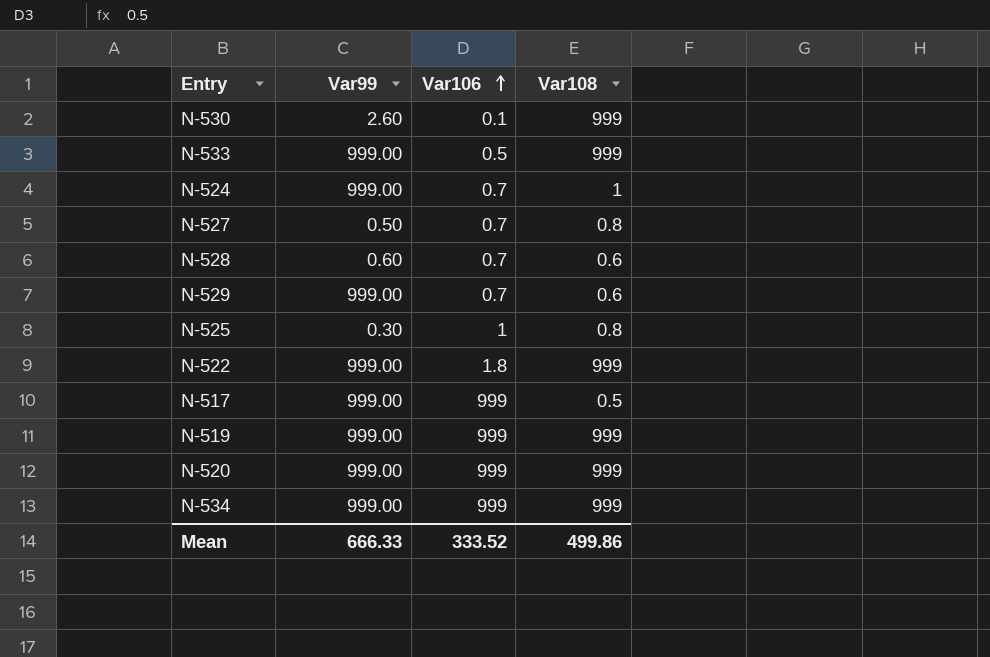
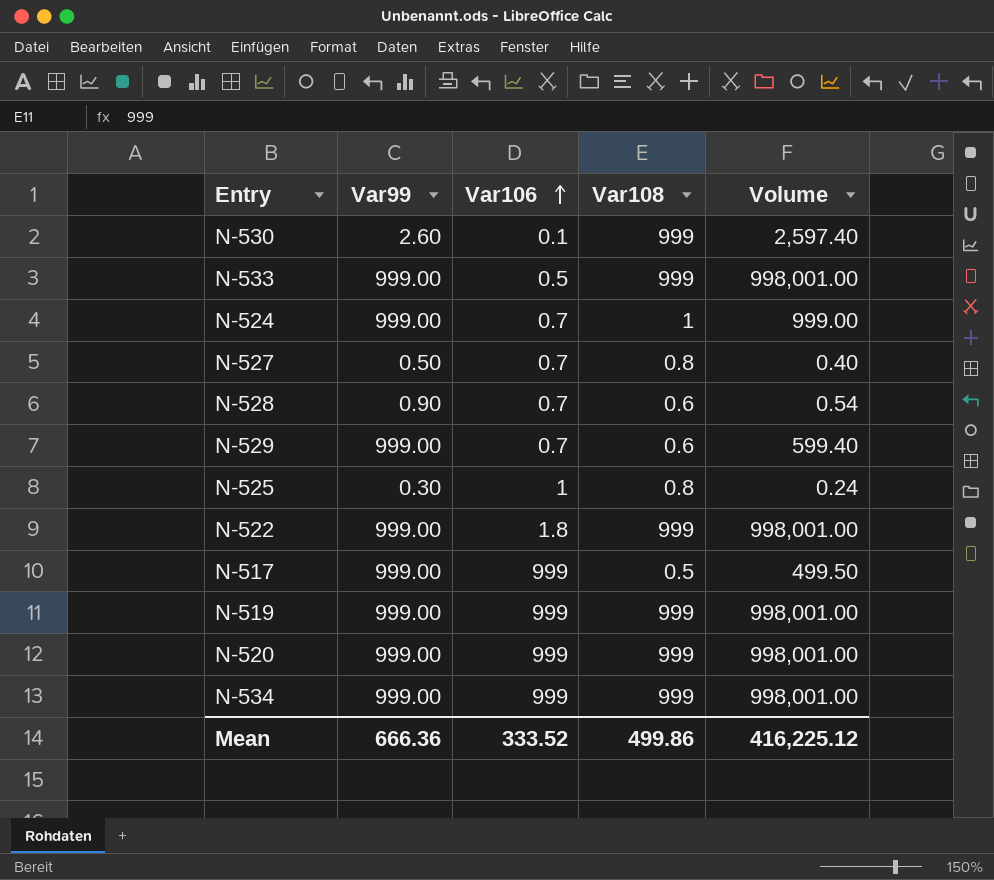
column Volume | formula: none -> [Var99] * [Var108]
N-528 | Var99: 0.60 -> 0.90
Mean | Var99: 666.33 -> 666.36

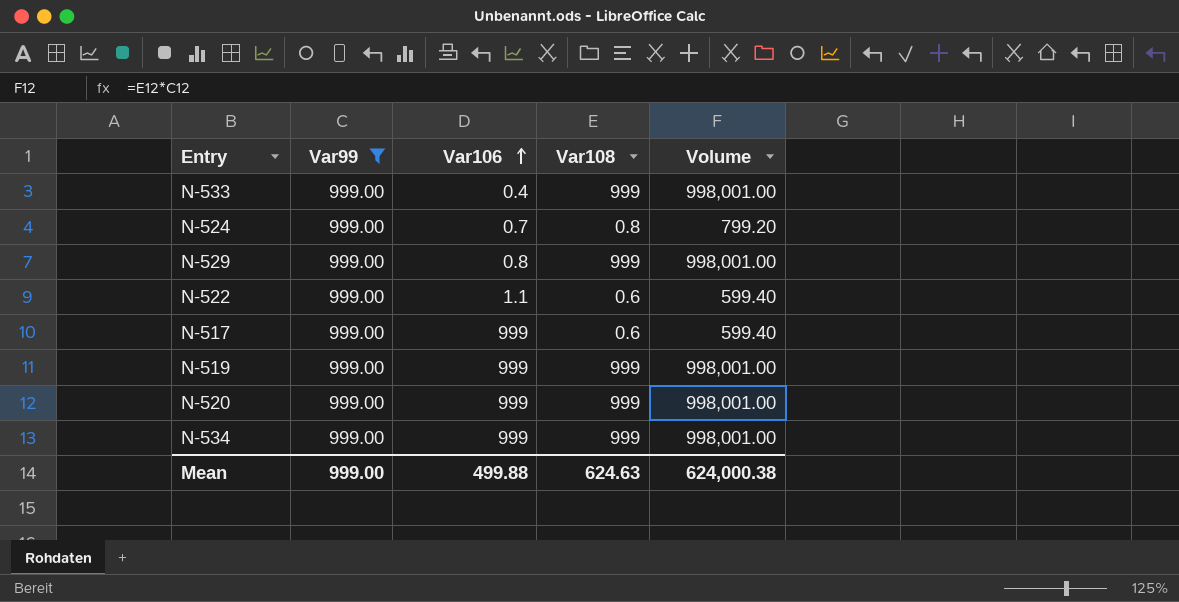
filter: none -> Var99 = 999.00
N-533 | Var106: 0.5 -> 0.4
N-524 | Var108: 1 -> 0.8
N-524 | Volume: 999.00 -> 799.20
N-529 | Var106: 0.7 -> 0.8
N-529 | Var108: 0.6 -> 999
N-529 | Volume: 599.40 -> 998,001.00
N-522 | Var106: 1.8 -> 1.1
N-522 | Var108: 999 -> 0.6
N-522 | Volume: 998,001.00 -> 599.40
N-517 | Var108: 0.5 -> 0.6
N-517 | Volume: 499.50 -> 599.40
Mean | Var99: 666.36 -> 999.00
Mean | Var106: 333.52 -> 499.88
Mean | Var108: 499.86 -> 624.63
Mean | Volume: 416,225.12 -> 624,000.38

